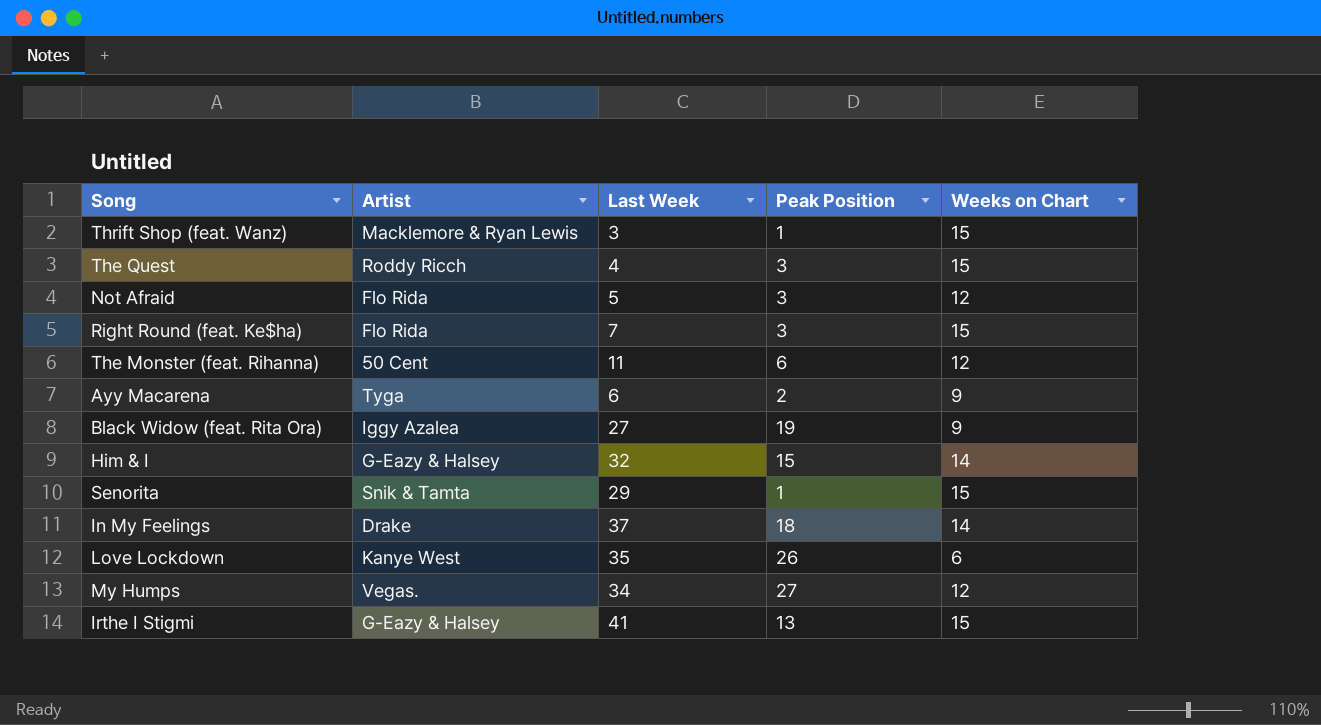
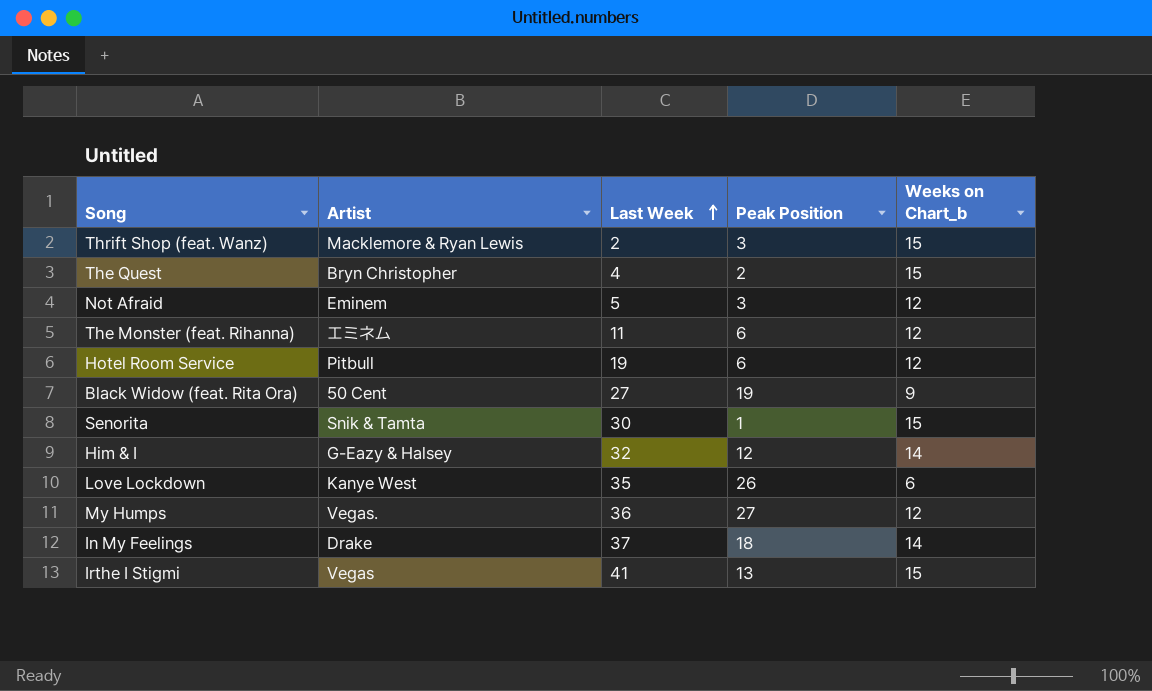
row order: none -> Last Week ascending
column name: Weeks on Chart -> Weeks on Chart_b
row Right Round (feat. Ke$ha): Flo Rida | 7 | 3 | 15 -> none
row Ayy Macarena: Tyga | 6 | 2 | 9 -> none
Thrift Shop (feat. Wanz) | Last Week: 3 -> 2
Thrift Shop (feat. Wanz) | Peak Position: 1 -> 3
The Quest | Artist: Roddy Ricch -> Bryn Christopher
The Quest | Peak Position: 3 -> 2
Not Afraid | Artist: Flo Rida -> Eminem
The Monster (feat. Rihanna) | Artist: 50 Cent -> エミネム
row Hotel Room Service: none -> Pitbull | 19 | 6 | 12
Black Widow (feat. Rita Ora) | Artist: Iggy Azalea -> 50 Cent
Senorita | Last Week: 29 -> 30
Him & I | Peak Position: 15 -> 12
My Humps | Last Week: 34 -> 36
Irthe I Stigmi | Artist: G-Eazy & Halsey -> Vegas

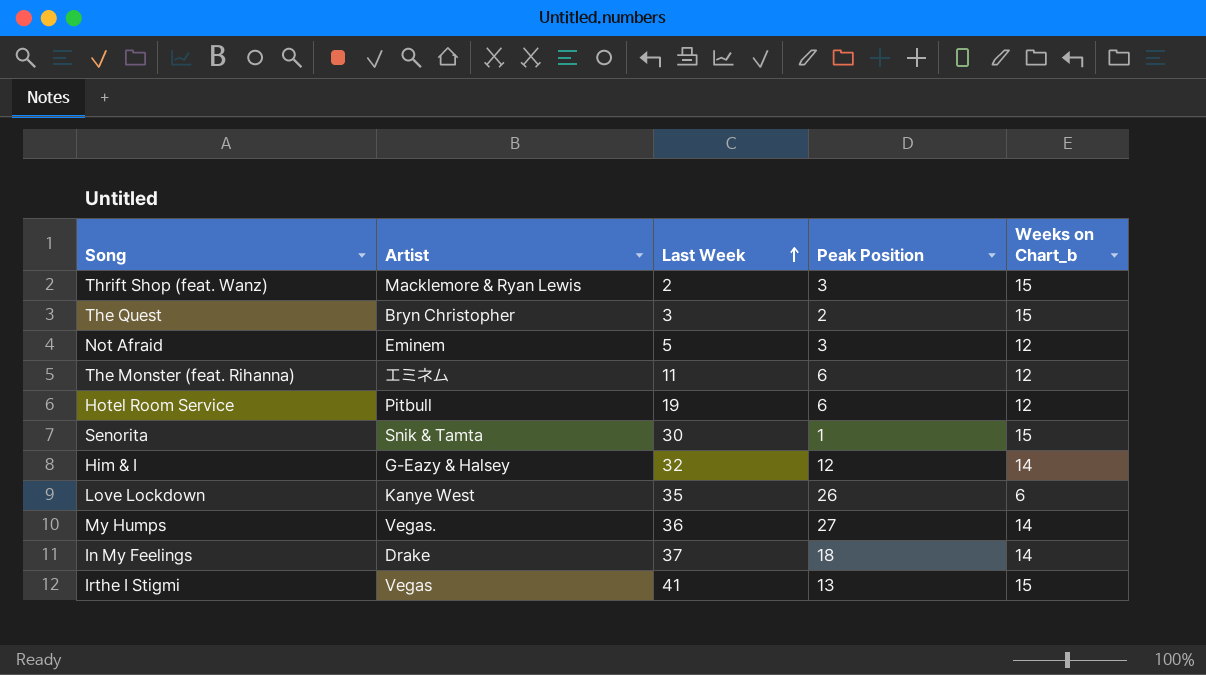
row Black Widow (feat. Rita Ora): 50 Cent | 27 | 19 | 9 -> none
The Quest | Last Week: 4 -> 3
My Humps | Weeks on Chart_b: 12 -> 14

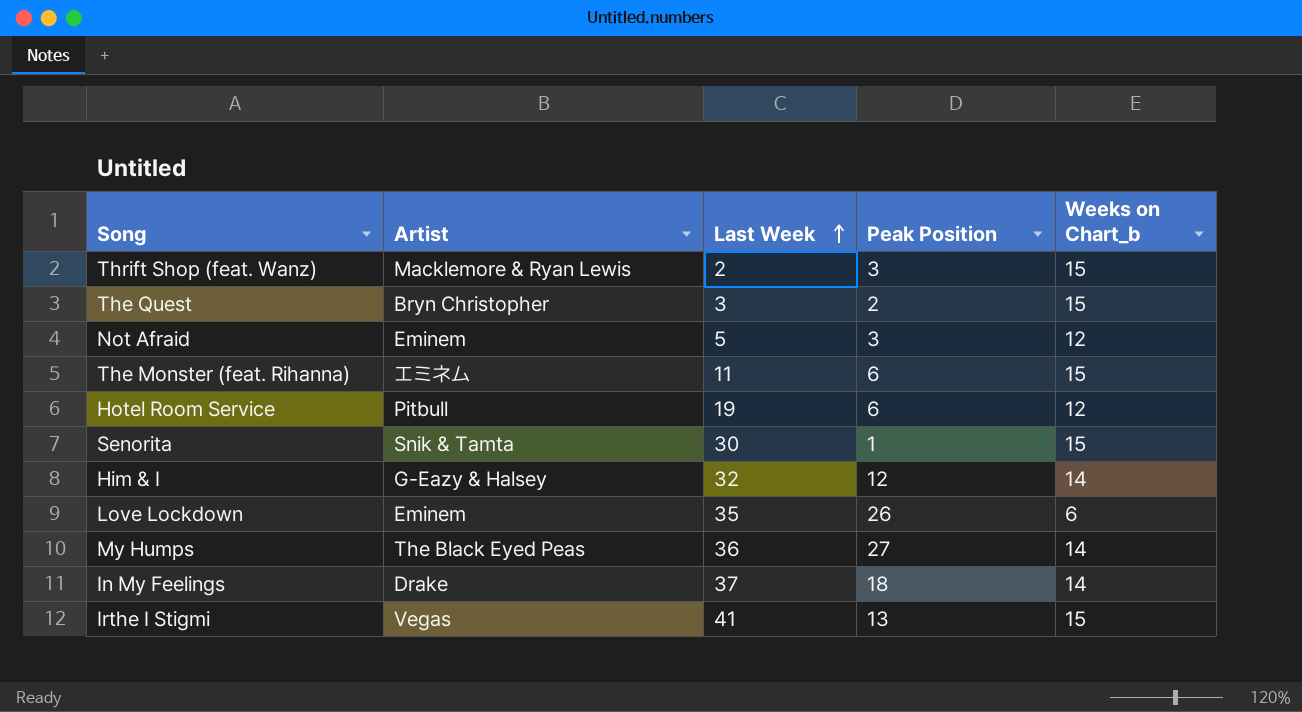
The Monster (feat. Rihanna) | Weeks on Chart_b: 12 -> 15
Love Lockdown | Artist: Kanye West -> Eminem
My Humps | Artist: Vegas. -> The Black Eyed Peas

